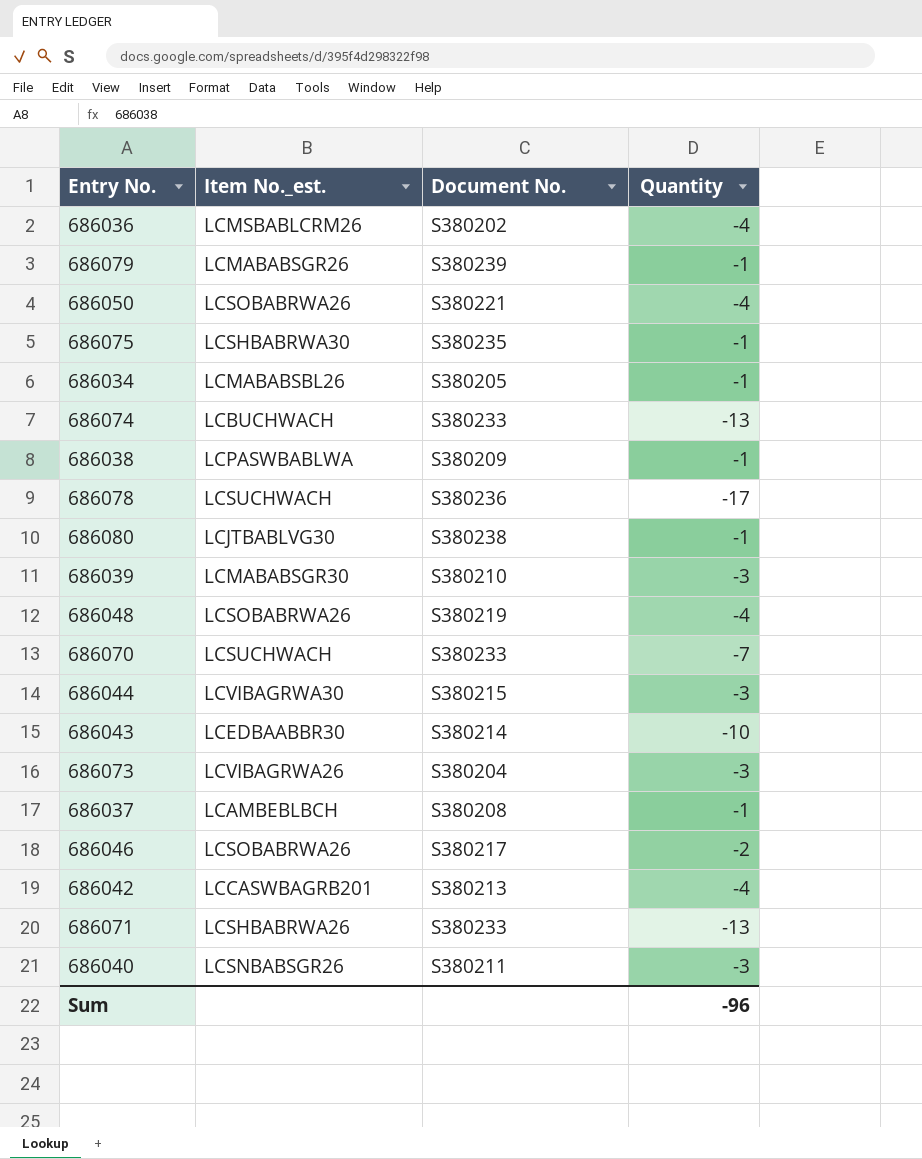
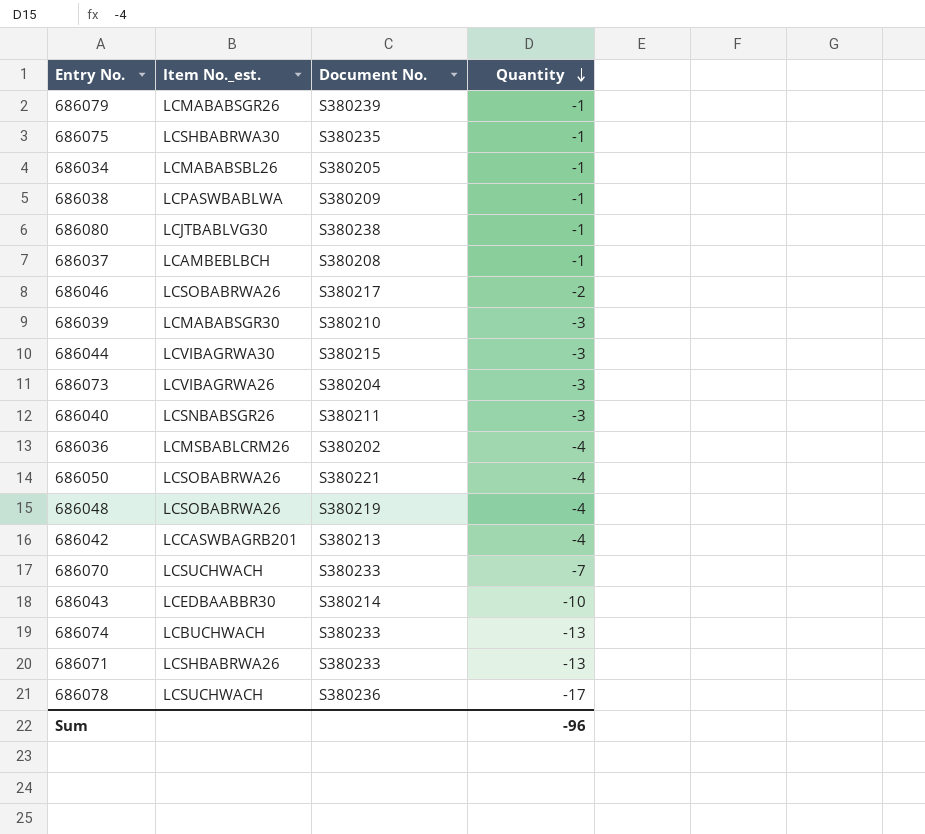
row order: none -> Quantity descending

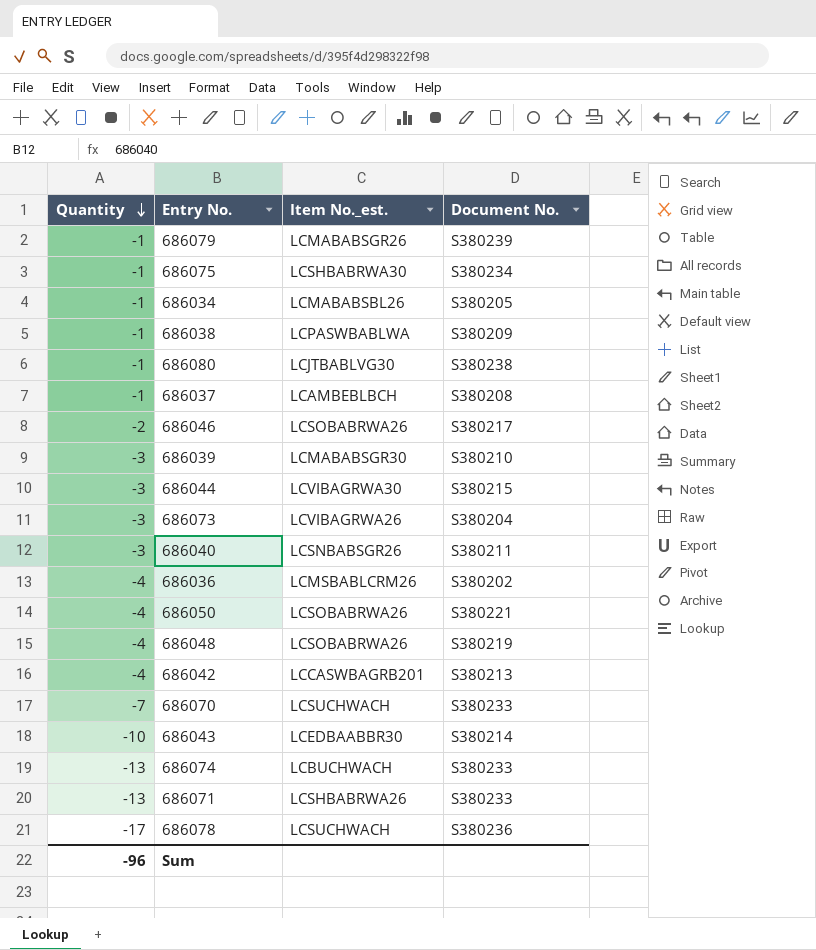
column Quantity | position: 4 -> 1
686075 | Document No.: S380235 -> S380234

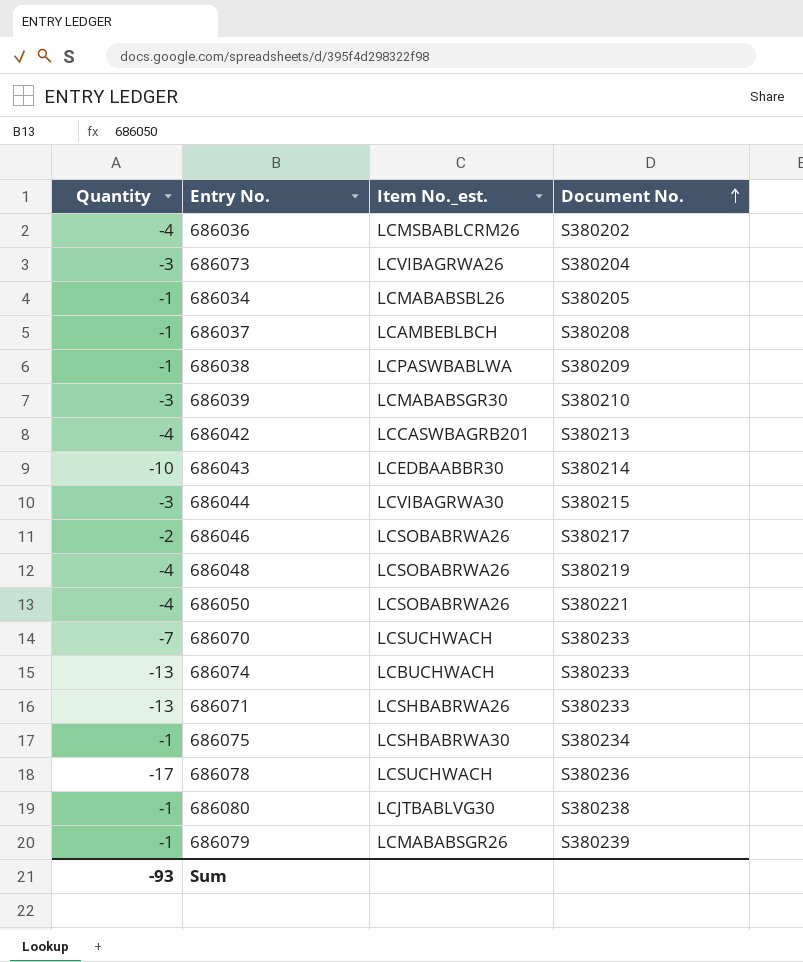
row order: Quantity descending -> Document No. ascending
row 686040: -3 | LCSNBABSGR26 | S380211 -> none
Sum | Quantity: -96 -> -93

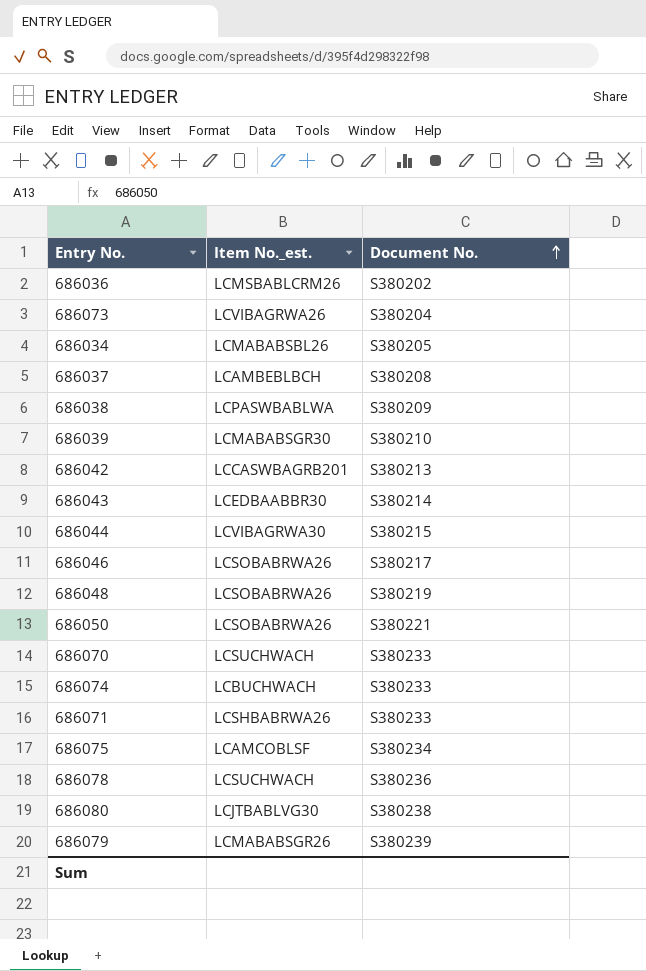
column Quantity | position: 1 -> none
686075 | Item No._est.: LCSHBABRWA30 -> LCAMCOBLSF

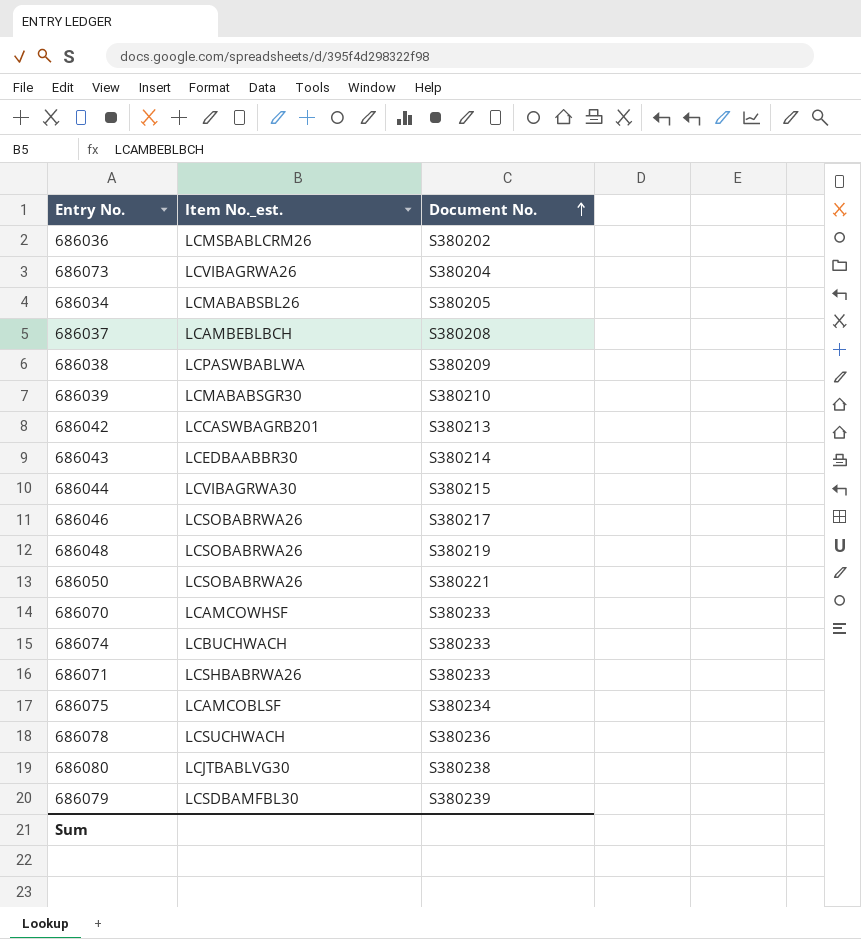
686070 | Item No._est.: LCSUCHWACH -> LCAMCOWHSF
686079 | Item No._est.: LCMABABSGR26 -> LCSDBAMFBL30

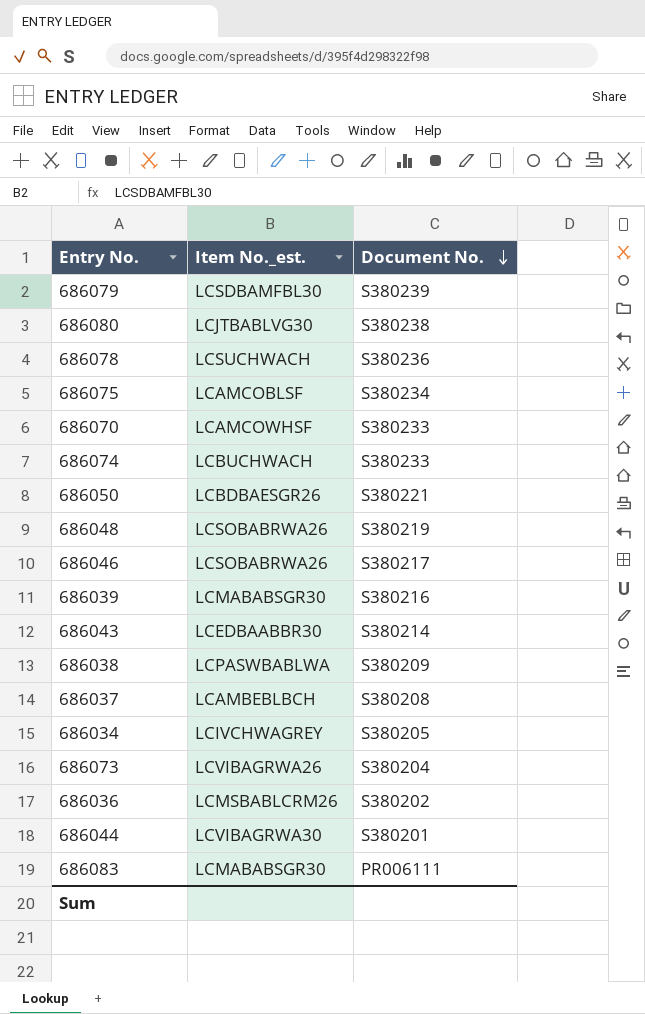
row order: Document No. ascending -> Document No. descending
row 686042: LCCASWBAGRB201 | S380213 -> none
row 686071: LCSHBABRWA26 | S380233 -> none
686050 | Item No._est.: LCSOBABRWA26 -> LCBDBAESGR26
686039 | Document No.: S380210 -> S380216
686034 | Item No._est.: LCMABABSBL26 -> LCIVCHWAGREY
686044 | Document No.: S380215 -> S380201
row 686083: none -> LCMABABSGR30 | PR006111

